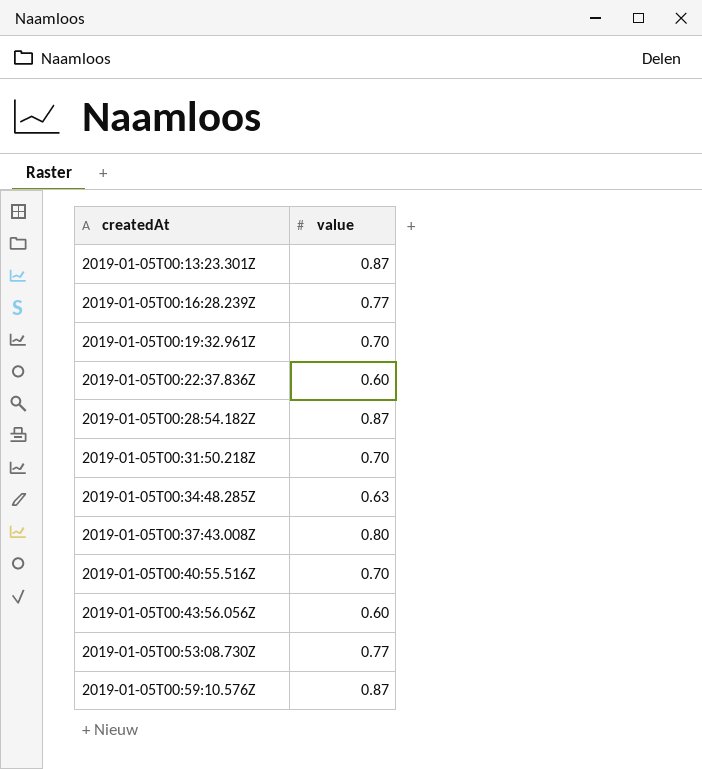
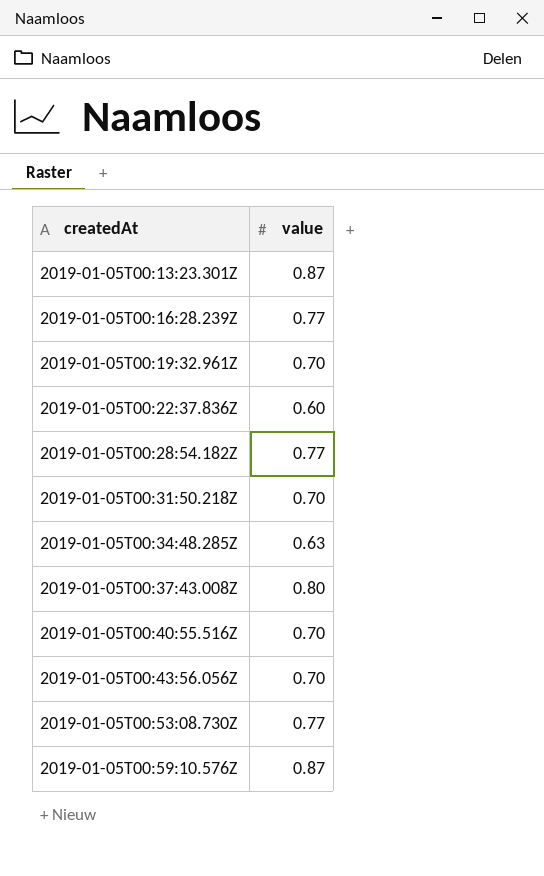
2019-01-05T00:28:54.182Z | value: 0.87 -> 0.77
2019-01-05T00:43:56.056Z | value: 0.60 -> 0.70

